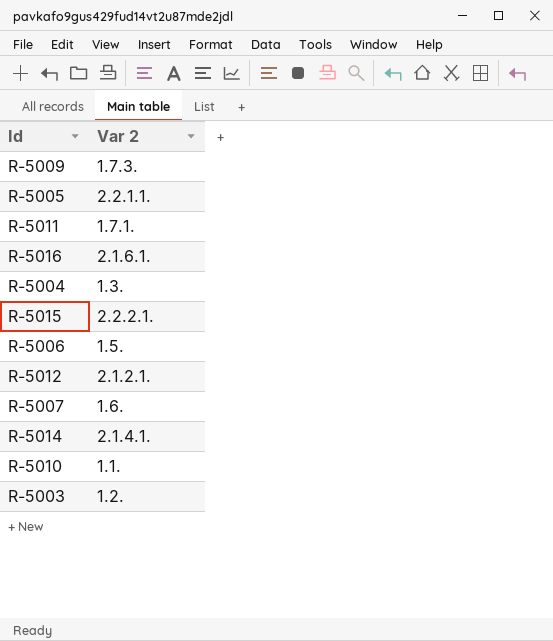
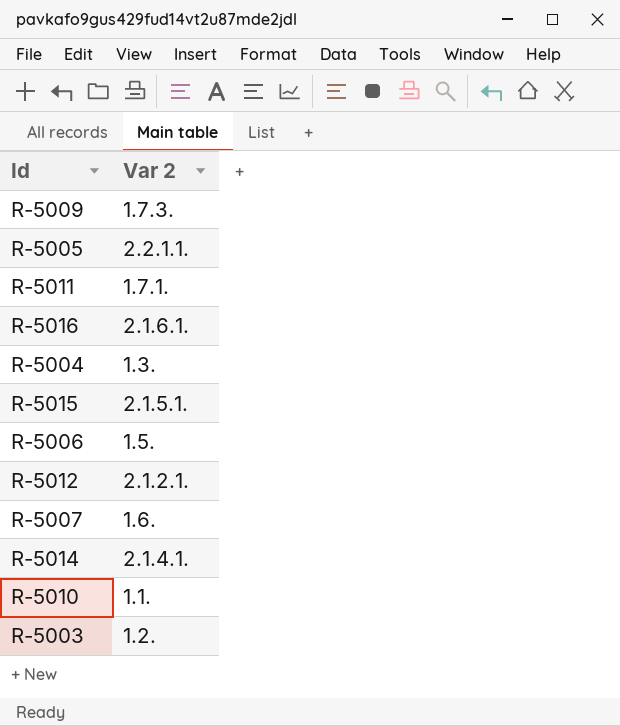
R-5015 | Var 2: 2.2.2.1. -> 2.1.5.1.

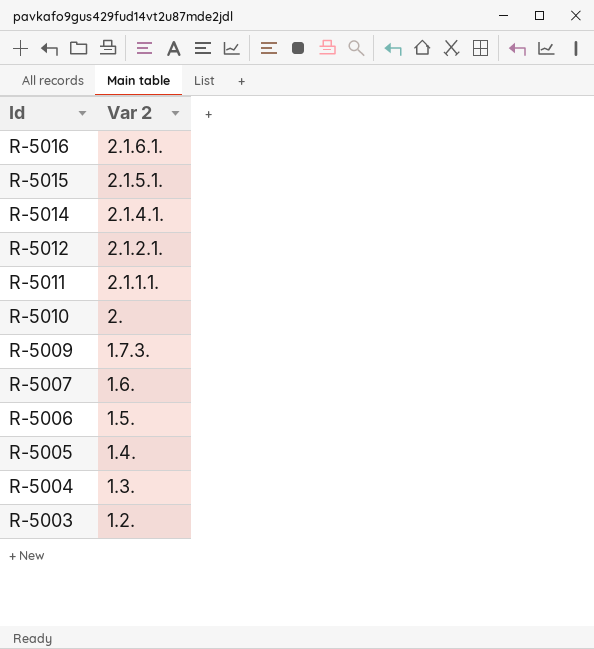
row order: none -> Id descending
R-5011 | Var 2: 1.7.1. -> 2.1.1.1.
R-5010 | Var 2: 1.1. -> 2.
R-5005 | Var 2: 2.2.1.1. -> 1.4.

